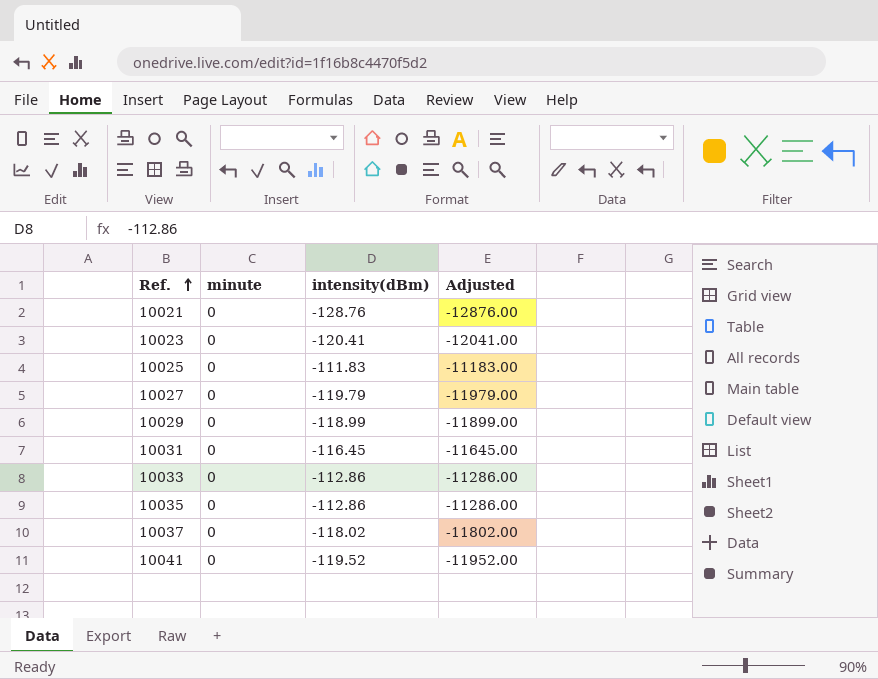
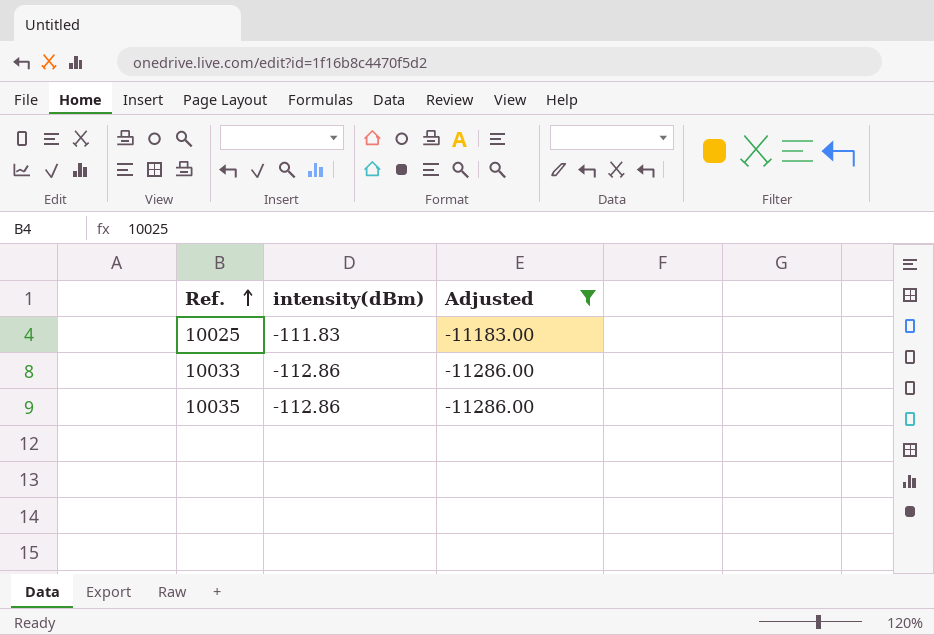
filter: none -> Adjusted >= -11286.00
column minute | position: 2 -> none

